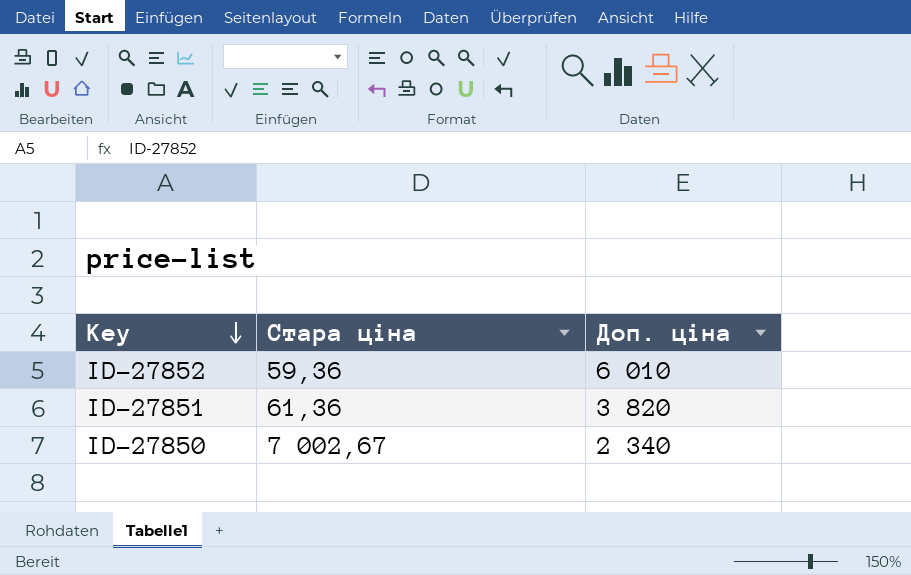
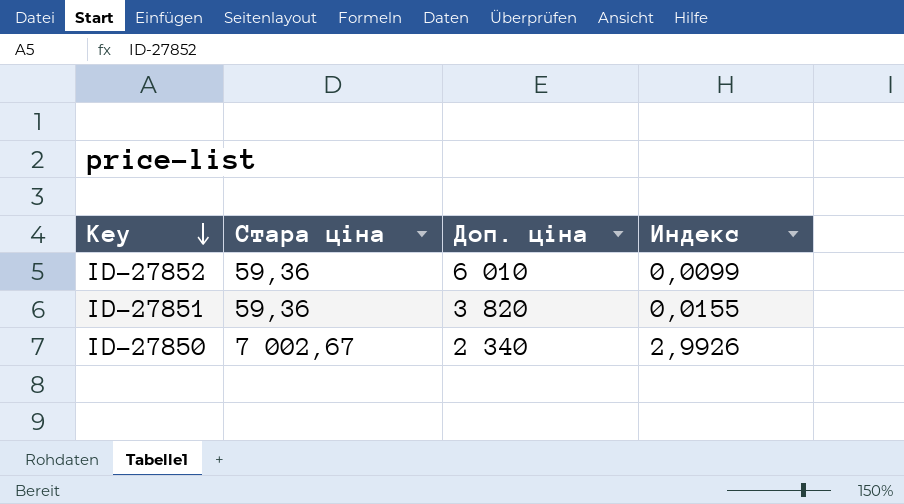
column Индекс | formula: none -> [Стара ціна] / [Доп. ціна]
ID-27851 | Стара ціна: 61,36 -> 59,36

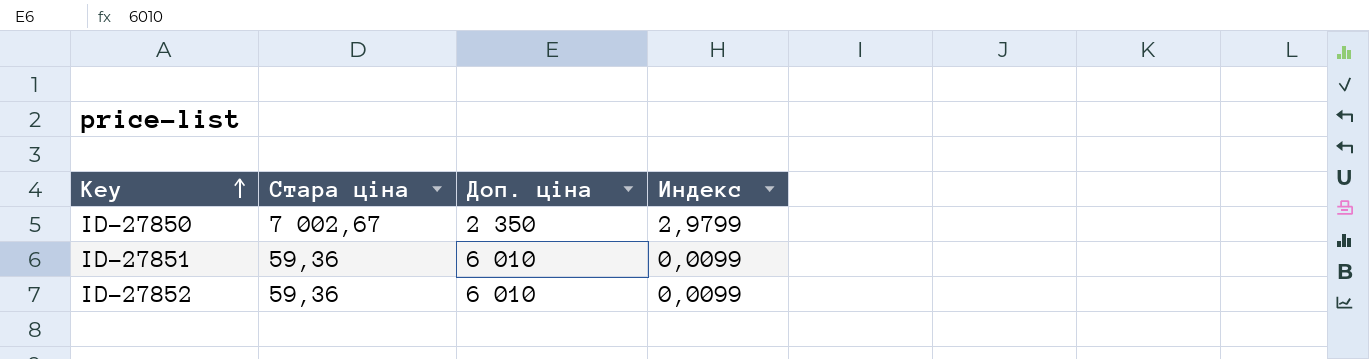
row order: Key descending -> Key ascending
ID-27850 | Доп. ціна: 2 340 -> 2 350
ID-27850 | Индекс: 2,9926 -> 2,9799
ID-27851 | Доп. ціна: 3 820 -> 6 010
ID-27851 | Индекс: 0,0155 -> 0,0099

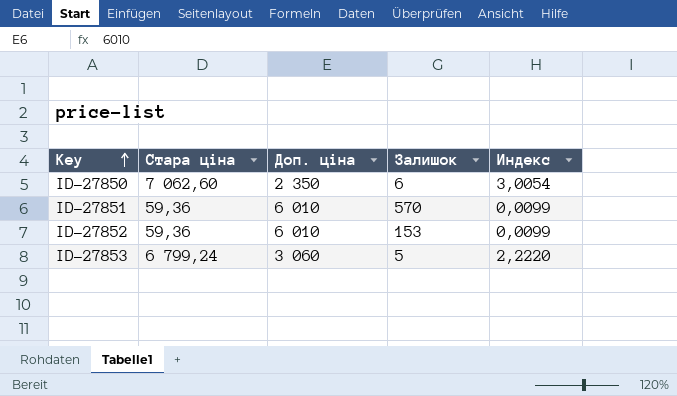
column Залишок | position: none -> 4
ID-27850 | Стара ціна: 7 002,67 -> 7 062,60
ID-27850 | Индекс: 2,9799 -> 3,0054
row ID-27853: none -> 6 799,24 | 3 060 | 5 | 2,2220

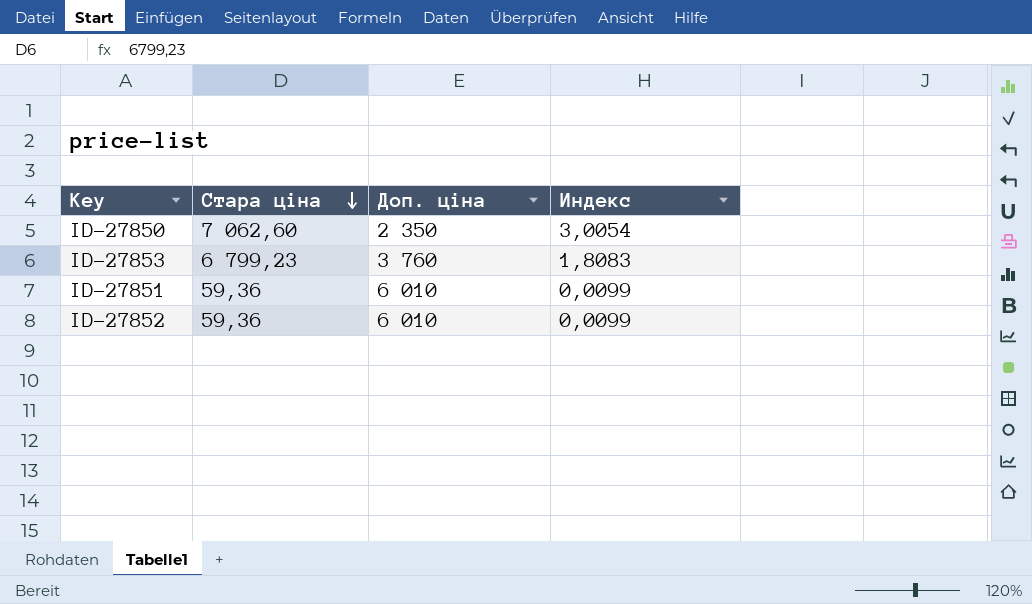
row order: Key ascending -> Стара ціна descending
column Залишок | position: 4 -> none
ID-27853 | Стара ціна: 6 799,24 -> 6 799,23
ID-27853 | Доп. ціна: 3 060 -> 3 760
ID-27853 | Индекс: 2,2220 -> 1,8083

